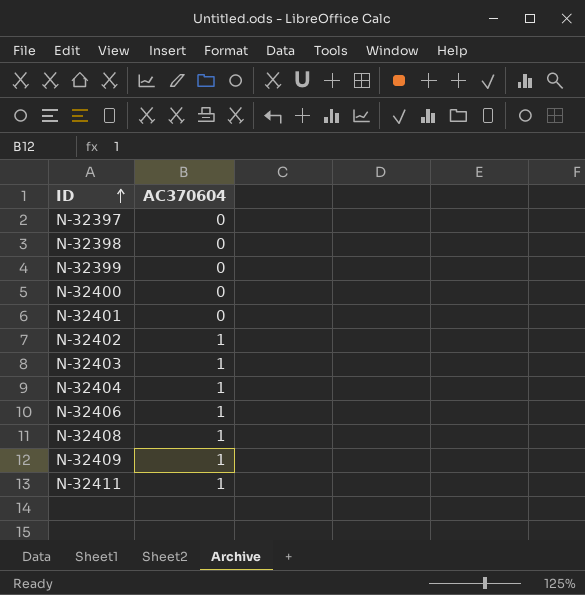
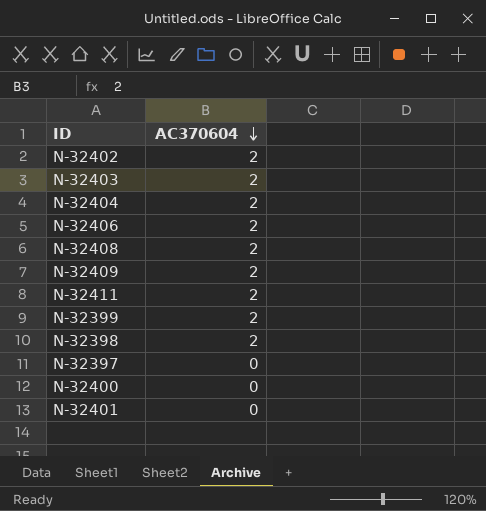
row order: ID ascending -> AC370604 descending
N-32402 | AC370604: 1 -> 2
N-32403 | AC370604: 1 -> 2
N-32404 | AC370604: 1 -> 2
N-32406 | AC370604: 1 -> 2
N-32408 | AC370604: 1 -> 2
N-32409 | AC370604: 1 -> 2
N-32411 | AC370604: 1 -> 2
N-32399 | AC370604: 0 -> 2
N-32398 | AC370604: 0 -> 2

